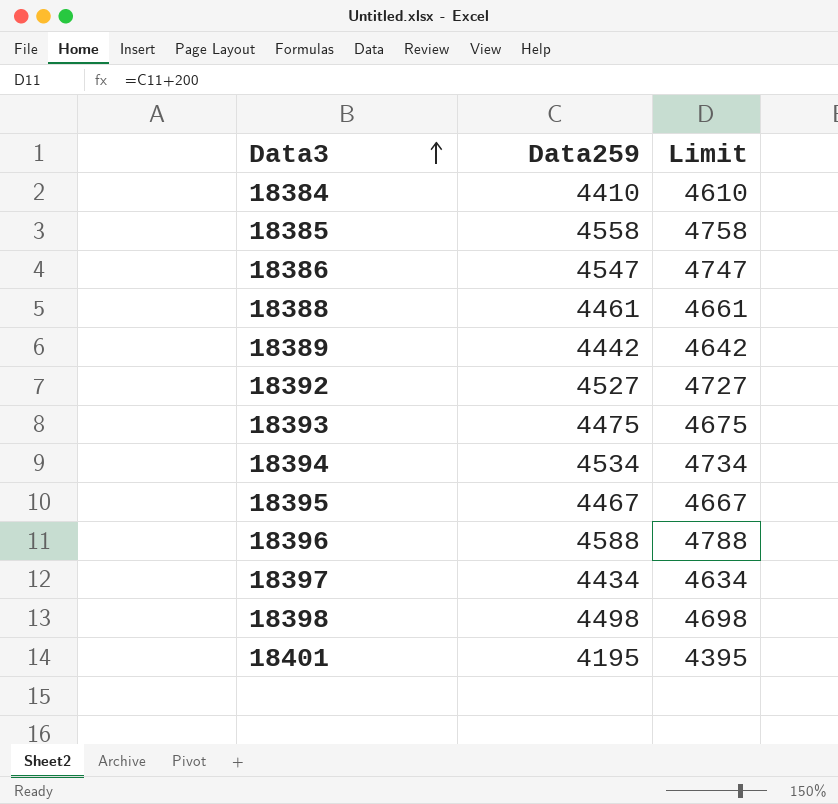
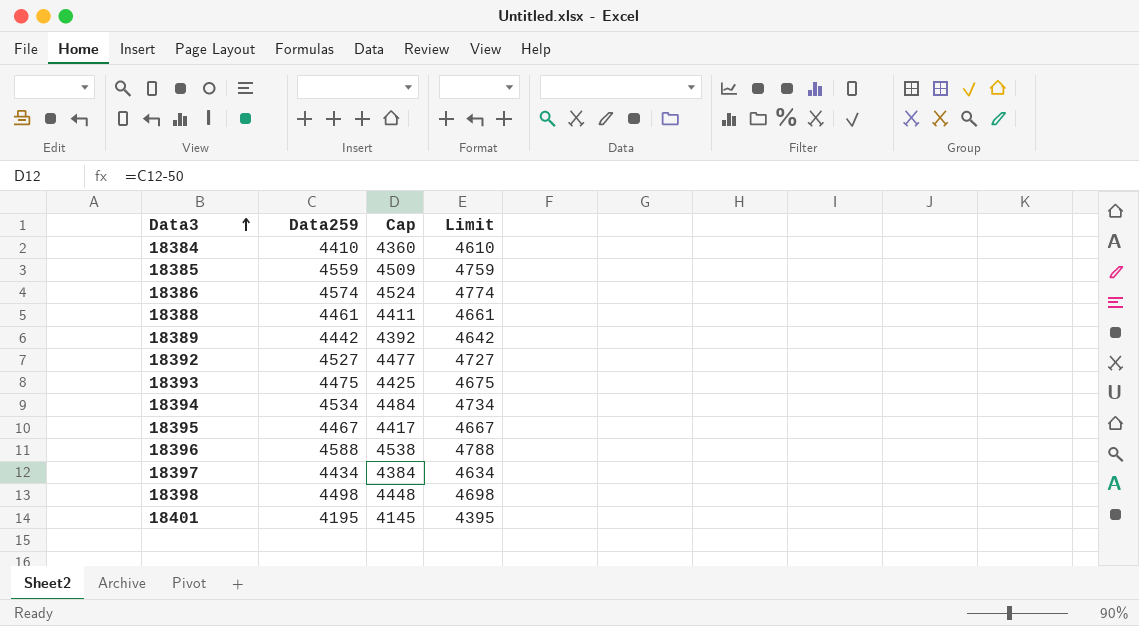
column Cap | formula: none -> [Data259] - 50
18385 | Data259: 4558 -> 4559
18385 | Limit: 4758 -> 4759
18386 | Data259: 4547 -> 4574
18386 | Limit: 4747 -> 4774

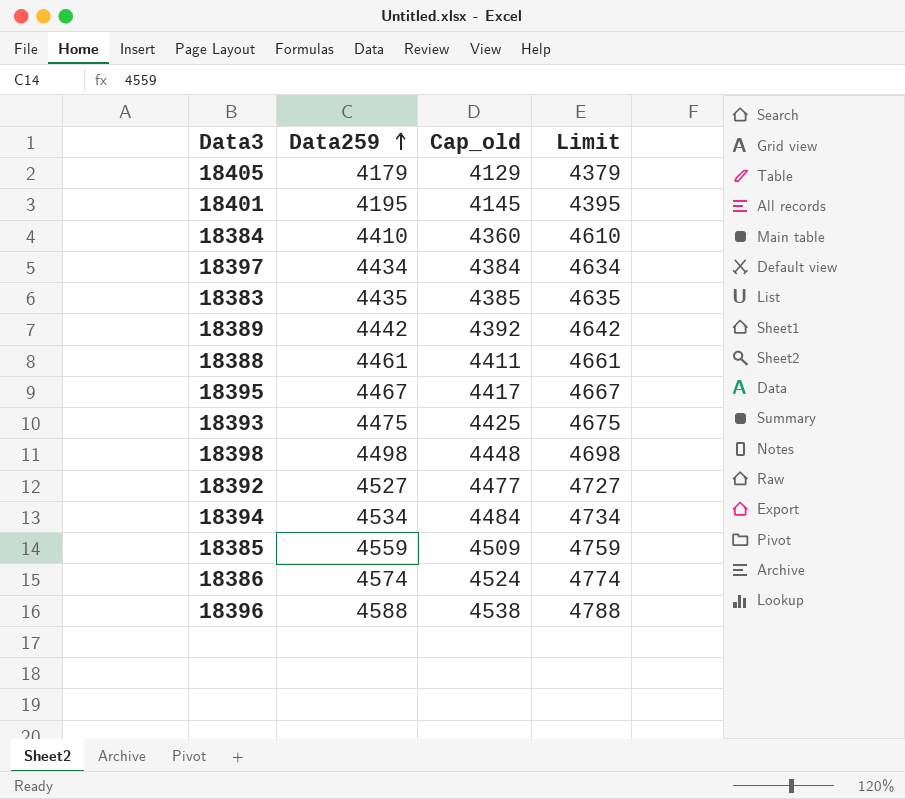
row order: Data3 ascending -> Data259 ascending
column name: Cap -> Cap_old
row 18405: none -> 4179 | 4129 | 4379
row 18383: none -> 4435 | 4385 | 4635

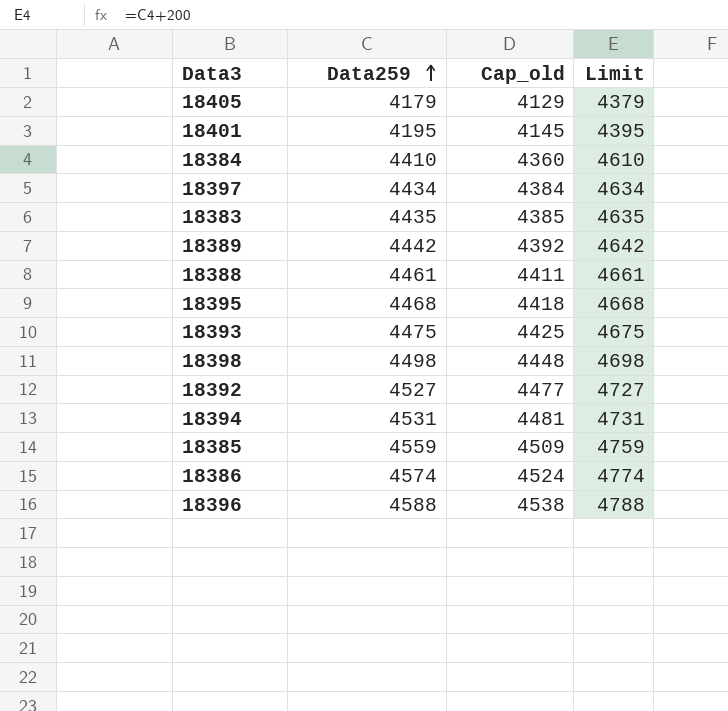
18395 | Data259: 4467 -> 4468
18395 | Cap_old: 4417 -> 4418
18395 | Limit: 4667 -> 4668
18394 | Data259: 4534 -> 4531
18394 | Cap_old: 4484 -> 4481
18394 | Limit: 4734 -> 4731

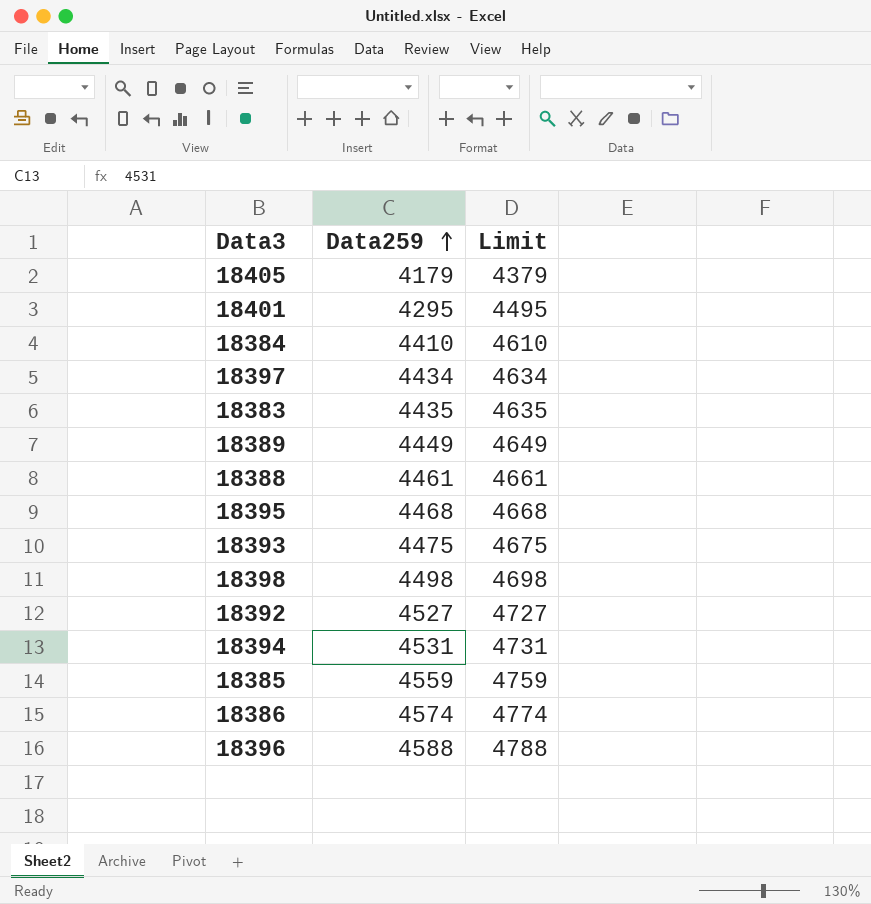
column Cap_old | formula: [Data259] - 50 -> none
18401 | Data259: 4195 -> 4295
18401 | Limit: 4395 -> 4495
18389 | Data259: 4442 -> 4449
18389 | Limit: 4642 -> 4649

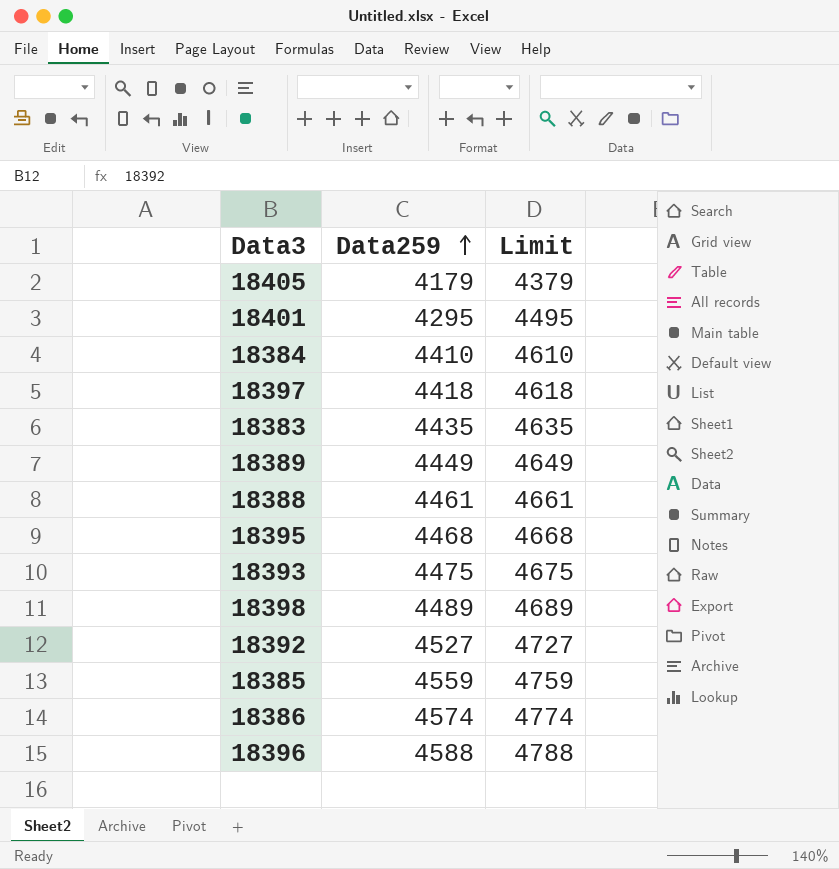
row 18394: 4531 | 4731 -> none
18397 | Data259: 4434 -> 4418
18397 | Limit: 4634 -> 4618
18398 | Data259: 4498 -> 4489
18398 | Limit: 4698 -> 4689

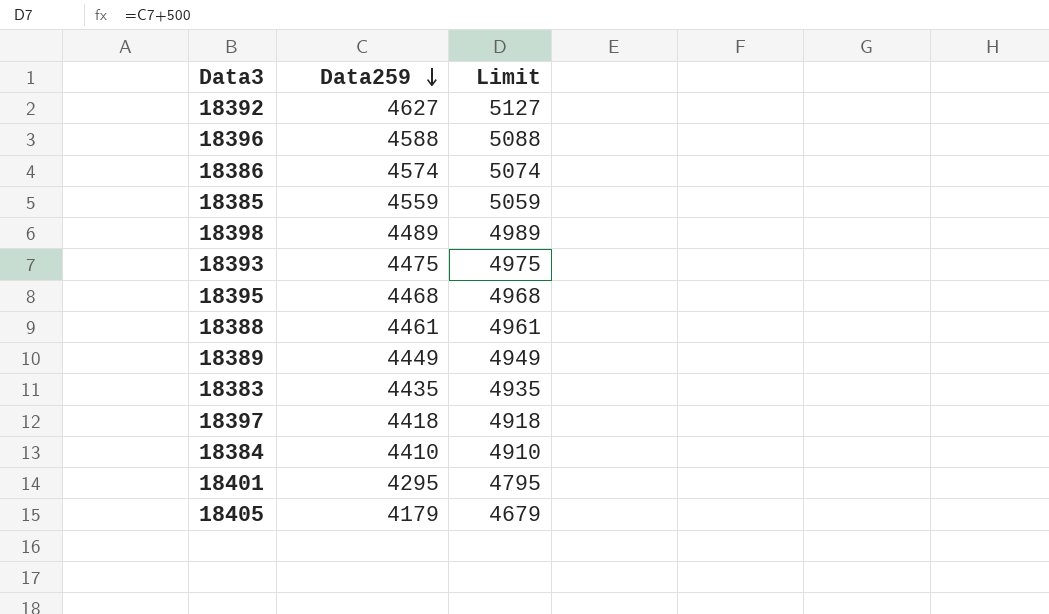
row order: Data259 ascending -> Data259 descending
column Limit | formula: [Data259] + 200 -> [Data259] + 500
18392 | Data259: 4527 -> 4627

